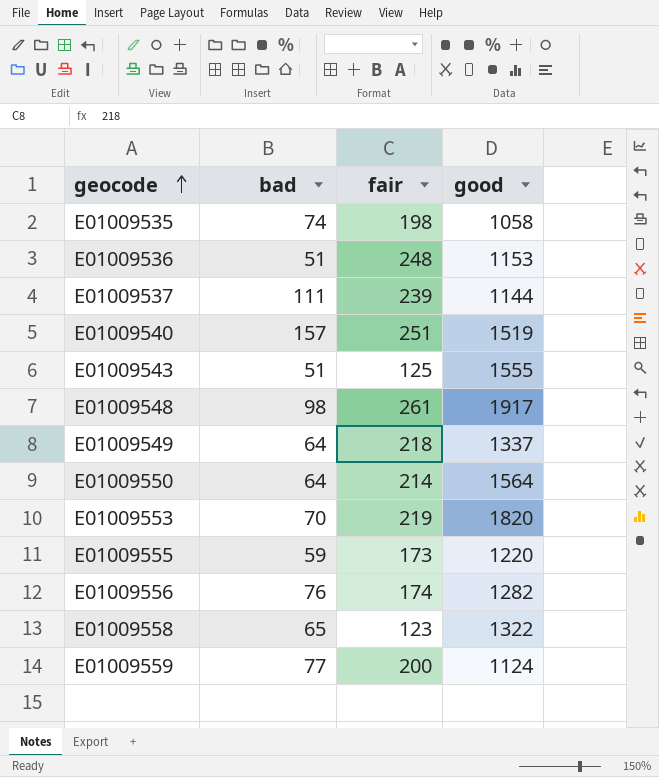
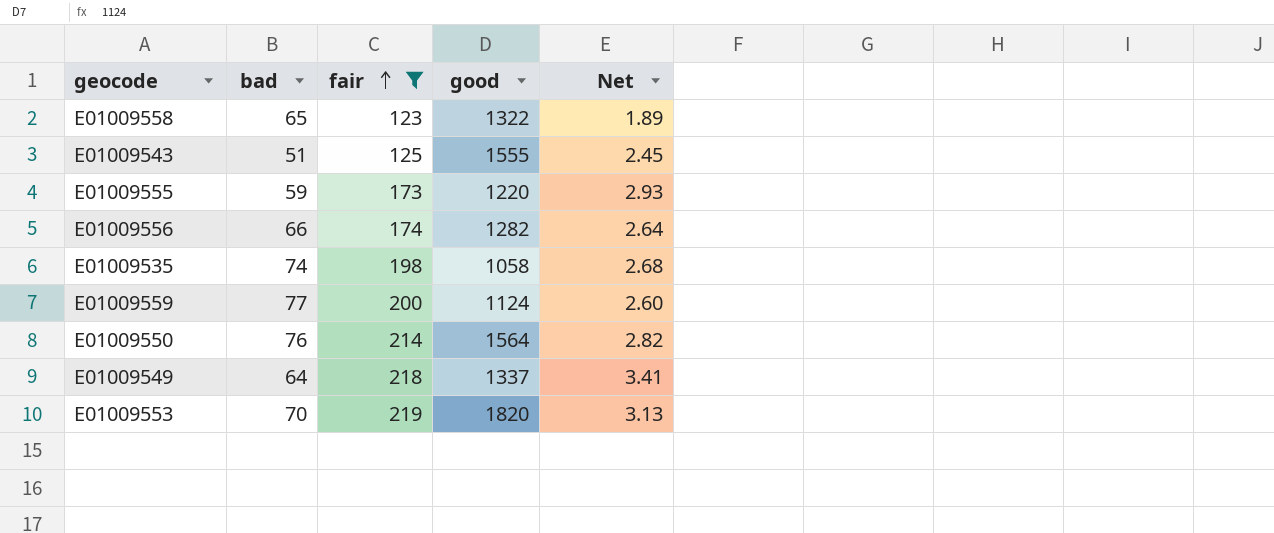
filter: none -> fair <= 219
row order: geocode ascending -> fair ascending
column Net | formula: none -> [fair] / [bad]
E01009556 | bad: 76 -> 66
E01009550 | bad: 64 -> 76

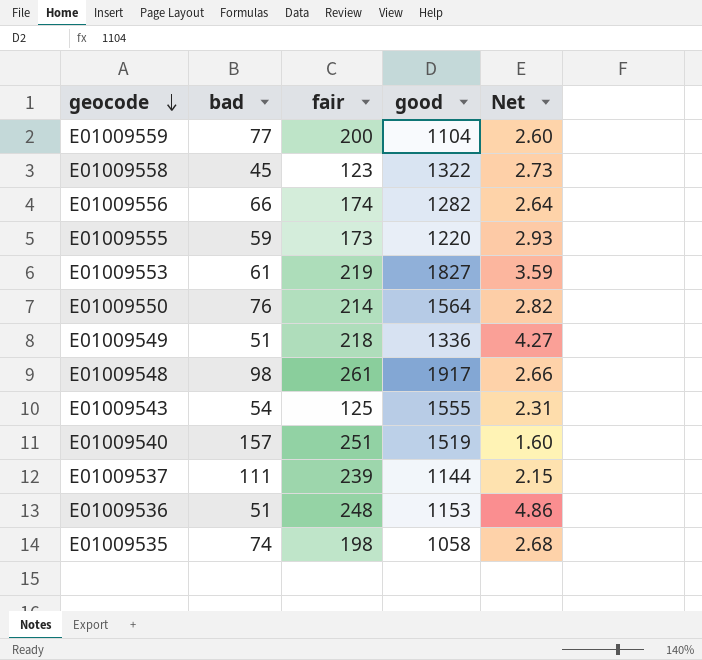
filter: fair <= 219 -> none
row order: fair ascending -> geocode descending
E01009559 | good: 1124 -> 1104
E01009558 | bad: 65 -> 45
E01009558 | Net: 1.89 -> 2.73
E01009553 | bad: 70 -> 61
E01009553 | good: 1820 -> 1827
E01009553 | Net: 3.13 -> 3.59
E01009549 | bad: 64 -> 51
E01009549 | good: 1337 -> 1336
E01009549 | Net: 3.41 -> 4.27
E01009543 | bad: 51 -> 54
E01009543 | Net: 2.45 -> 2.31

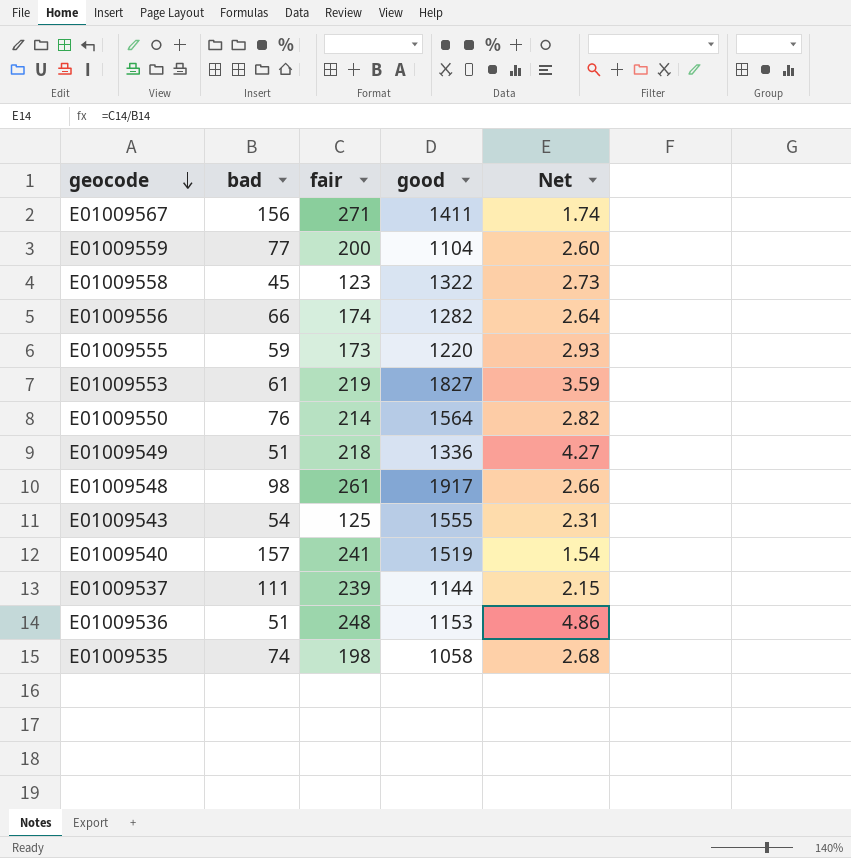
row E01009567: none -> 156 | 271 | 1411 | 1.74
E01009540 | fair: 251 -> 241
E01009540 | Net: 1.60 -> 1.54

